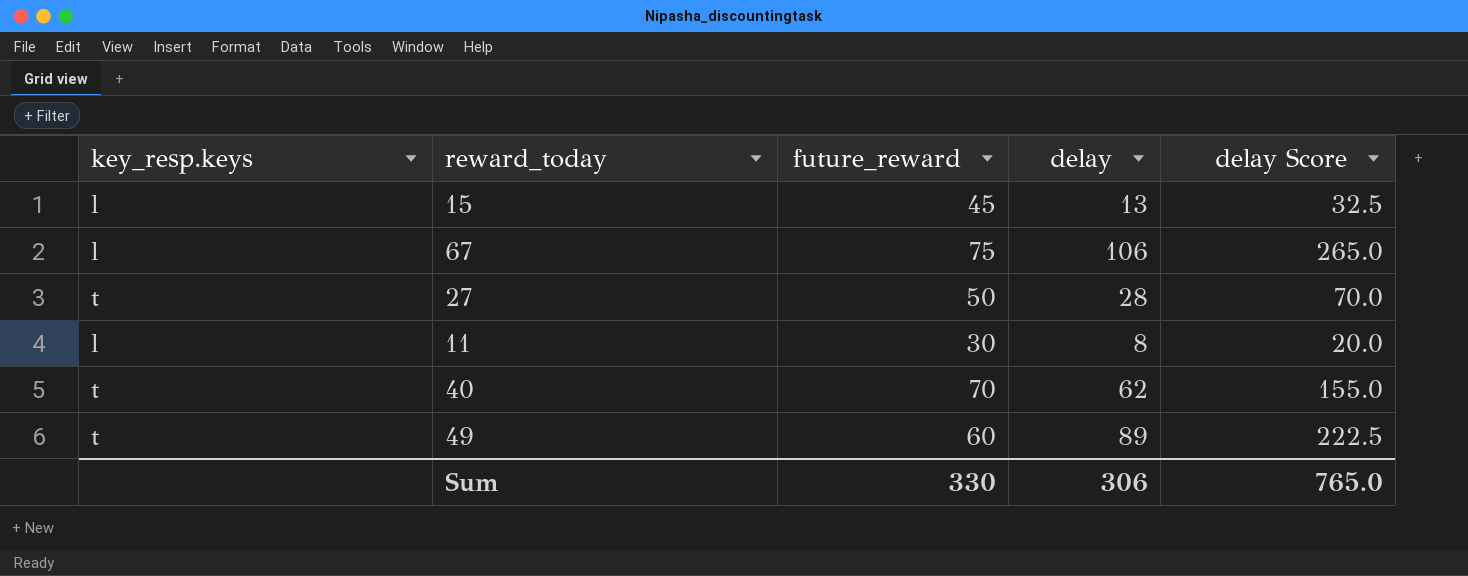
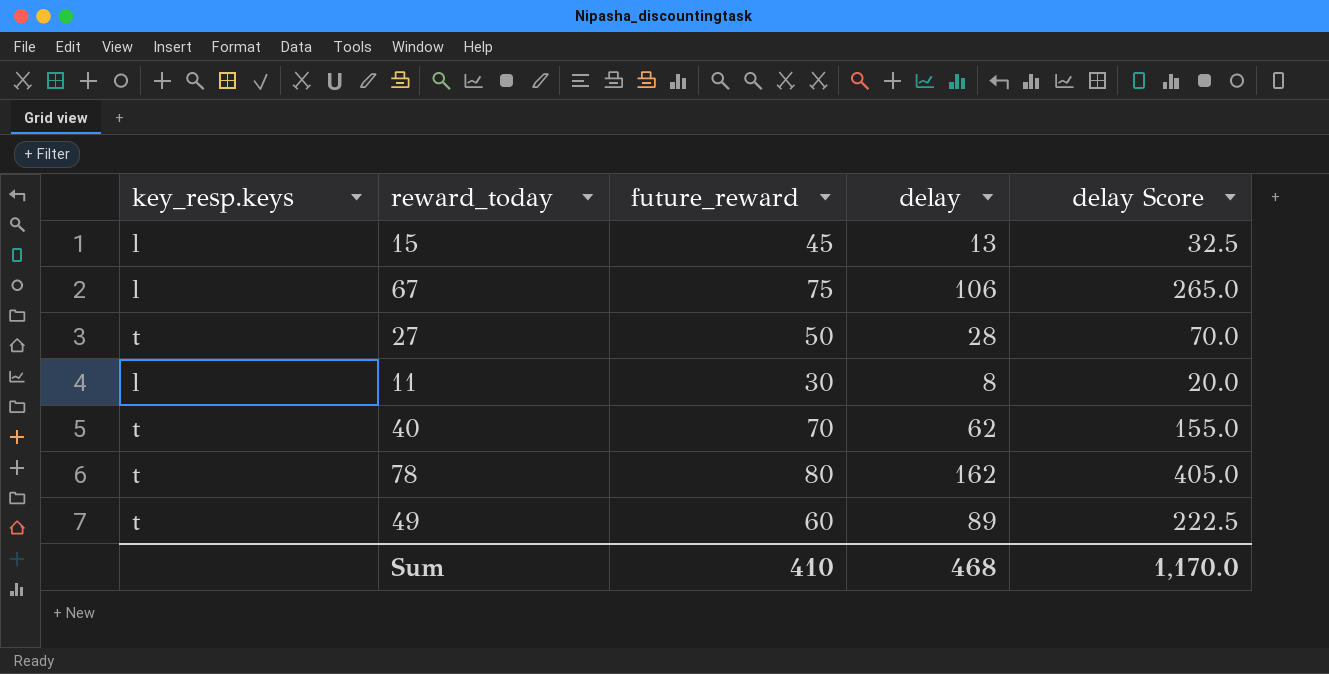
row 78: none -> t | 80 | 162 | 405.0
Sum | future_reward: 330 -> 410
Sum | delay: 306 -> 468
Sum | delay Score: 765.0 -> 1,170.0

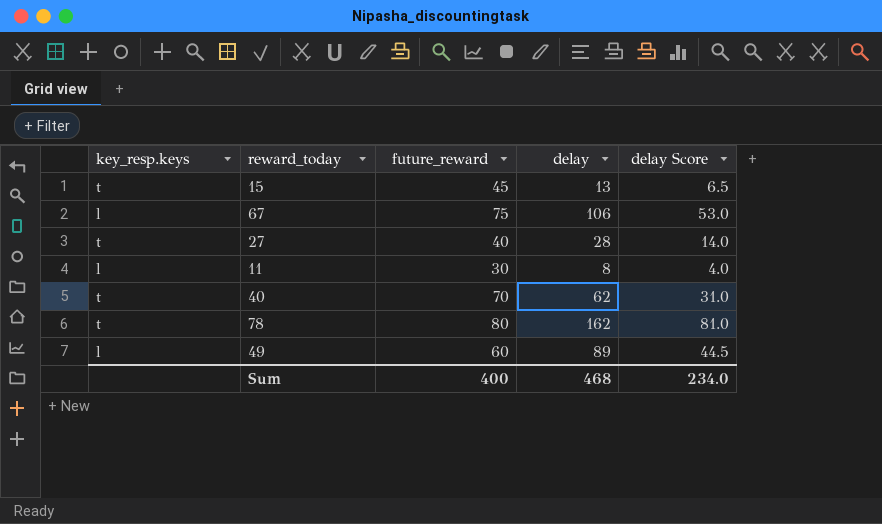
column delay Score | formula: [delay] * 2.5 -> [delay] * 0.5
15 | key_resp.keys: l -> t
27 | future_reward: 50 -> 40
49 | key_resp.keys: t -> l
Sum | future_reward: 410 -> 400
Sum | delay Score: 1,170.0 -> 234.0

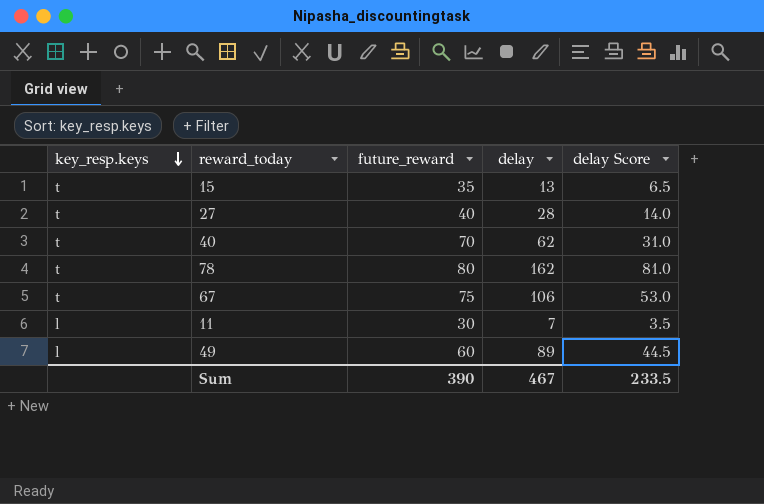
row order: none -> key_resp.keys descending
15 | future_reward: 45 -> 35
67 | key_resp.keys: l -> t
11 | delay: 8 -> 7
11 | delay Score: 4.0 -> 3.5
Sum | future_reward: 400 -> 390
Sum | delay: 468 -> 467
Sum | delay Score: 234.0 -> 233.5

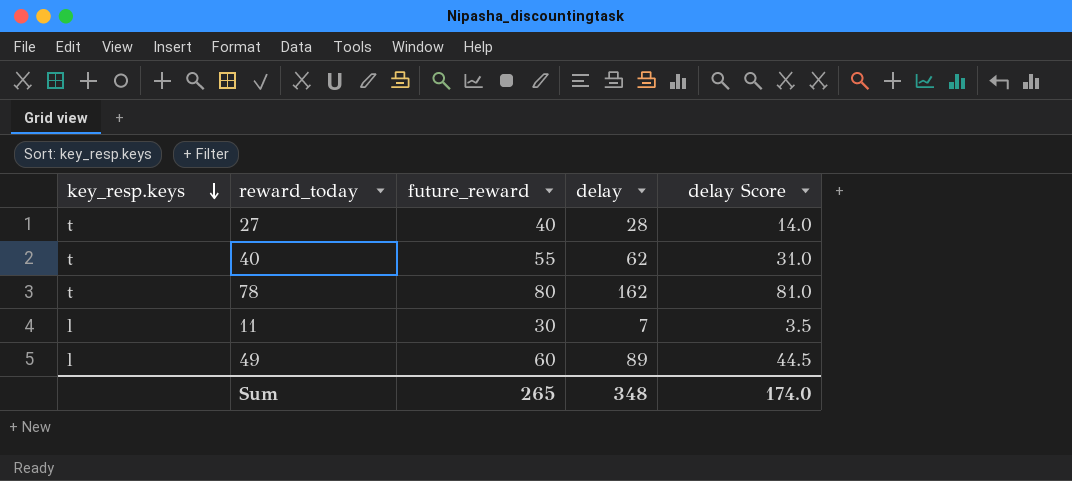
row 15: t | 35 | 13 | 6.5 -> none
row 67: t | 75 | 106 | 53.0 -> none
40 | future_reward: 70 -> 55
Sum | future_reward: 390 -> 265
Sum | delay: 467 -> 348
Sum | delay Score: 233.5 -> 174.0

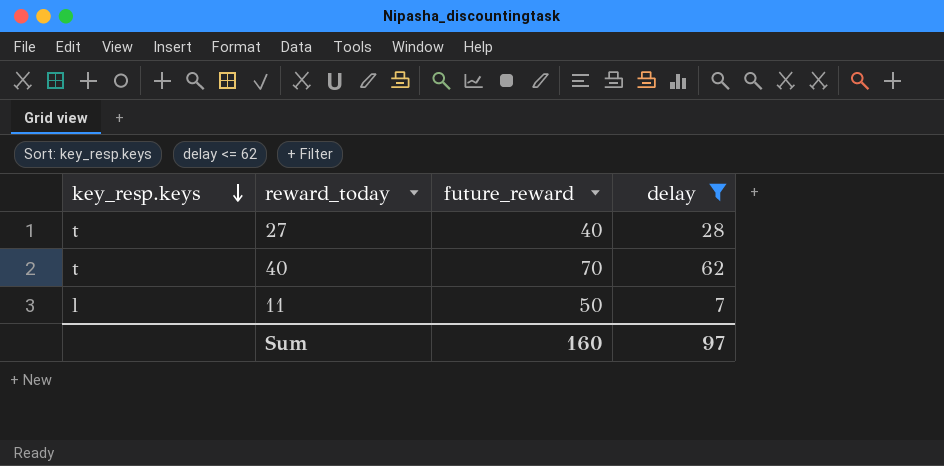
filter: none -> delay <= 62
column delay Score | formula: [delay] * 0.5 -> none
40 | future_reward: 55 -> 70
11 | future_reward: 30 -> 50
Sum | future_reward: 265 -> 160
Sum | delay: 348 -> 97

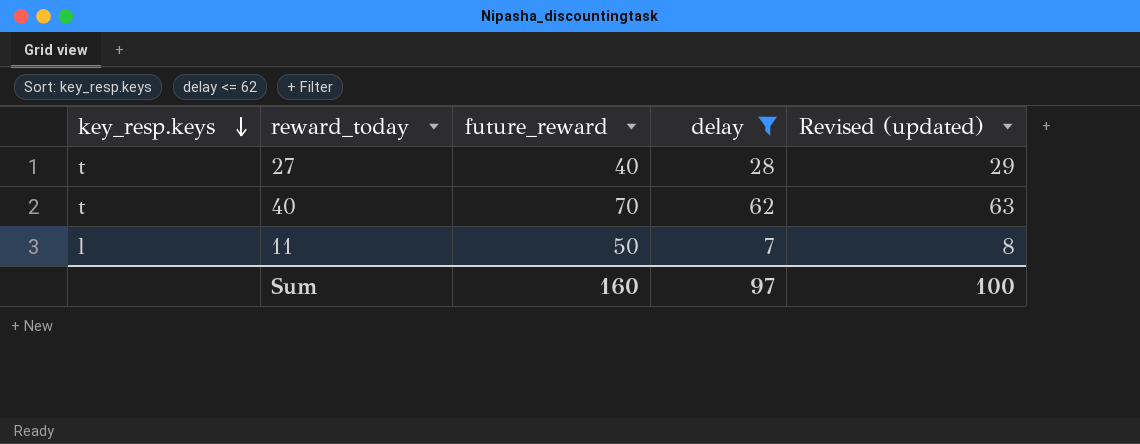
column Revised (updated) | formula: none -> [delay] + 1

